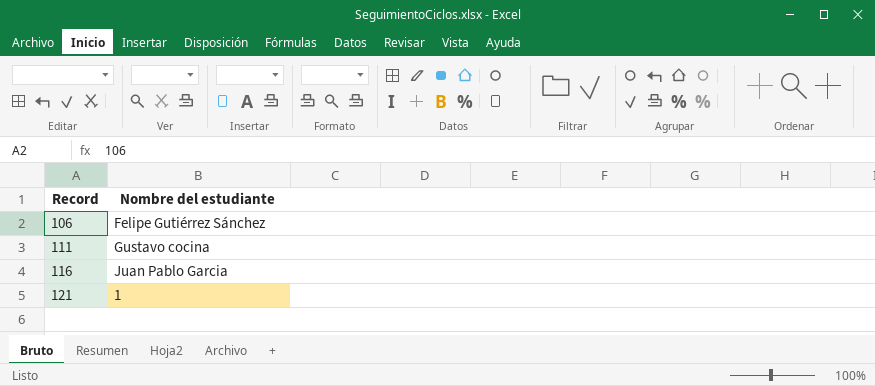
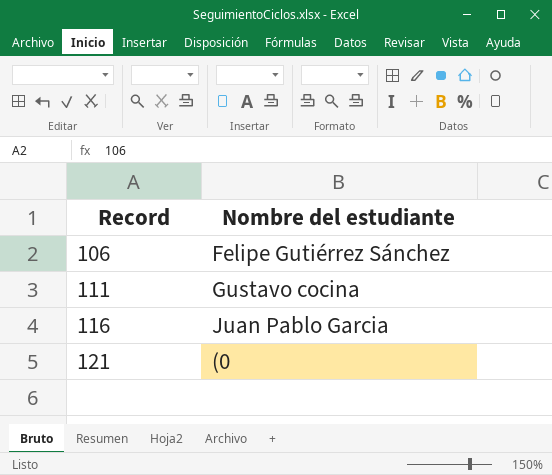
121 | Nombre del estudiante: 1 -> (0

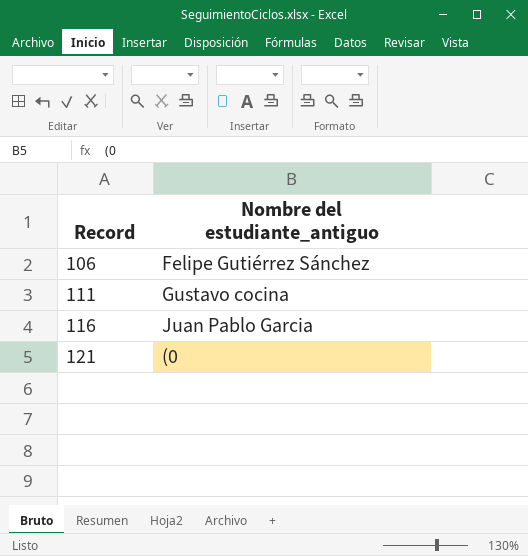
column name: Nombre del estudiante -> Nombre del estudiante_antiguo

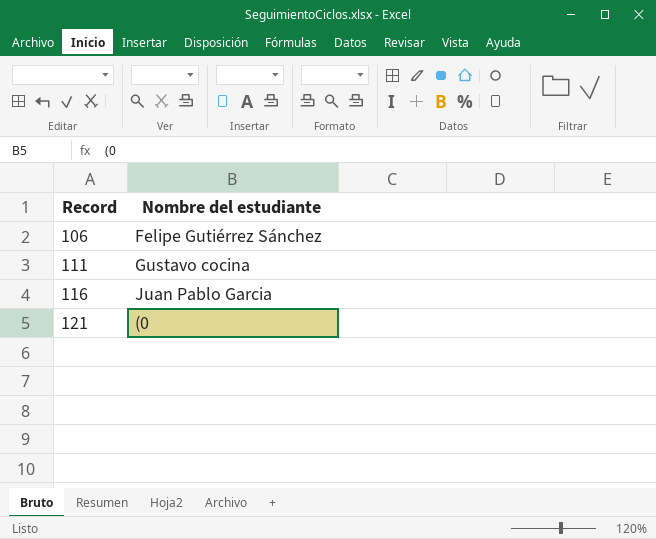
column name: Nombre del estudiante_antiguo -> Nombre del estudiante

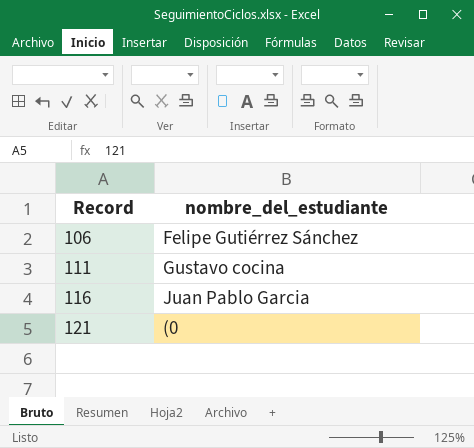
column name: Nombre del estudiante -> nombre_del_estudiante

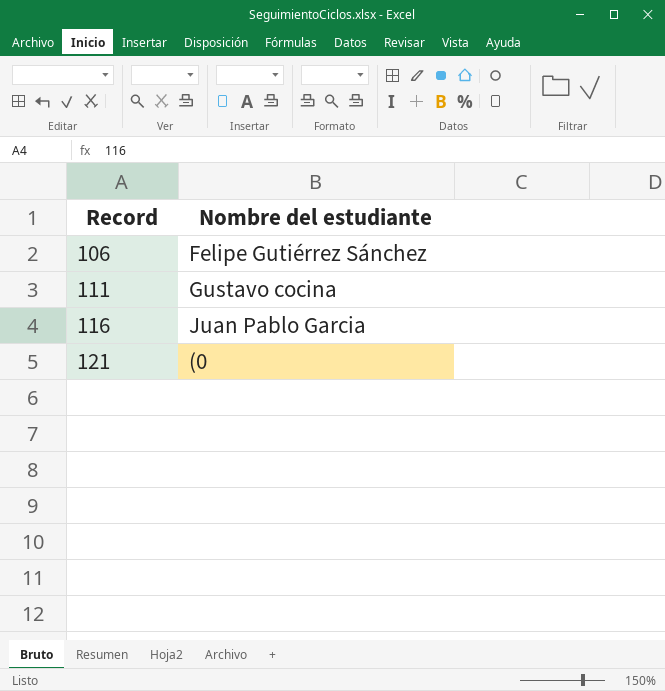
column name: nombre_del_estudiante -> Nombre del estudiante

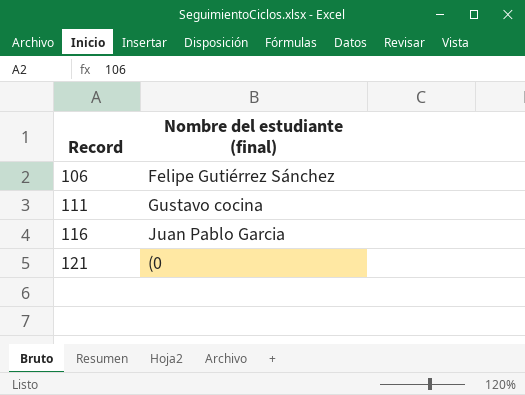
column name: Nombre del estudiante -> Nombre del estudiante (final)

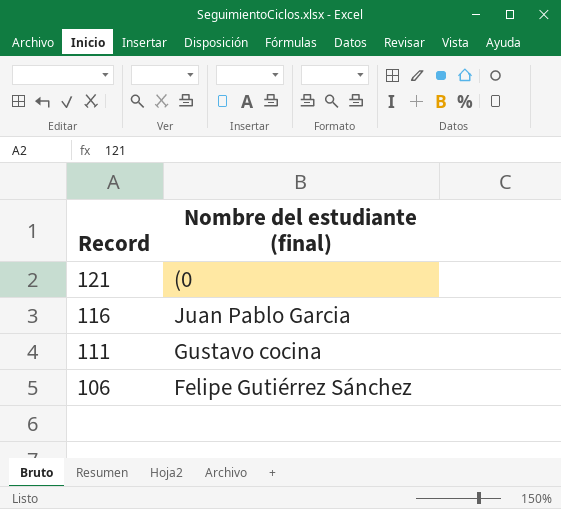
row order: Record ascending -> Record descending

